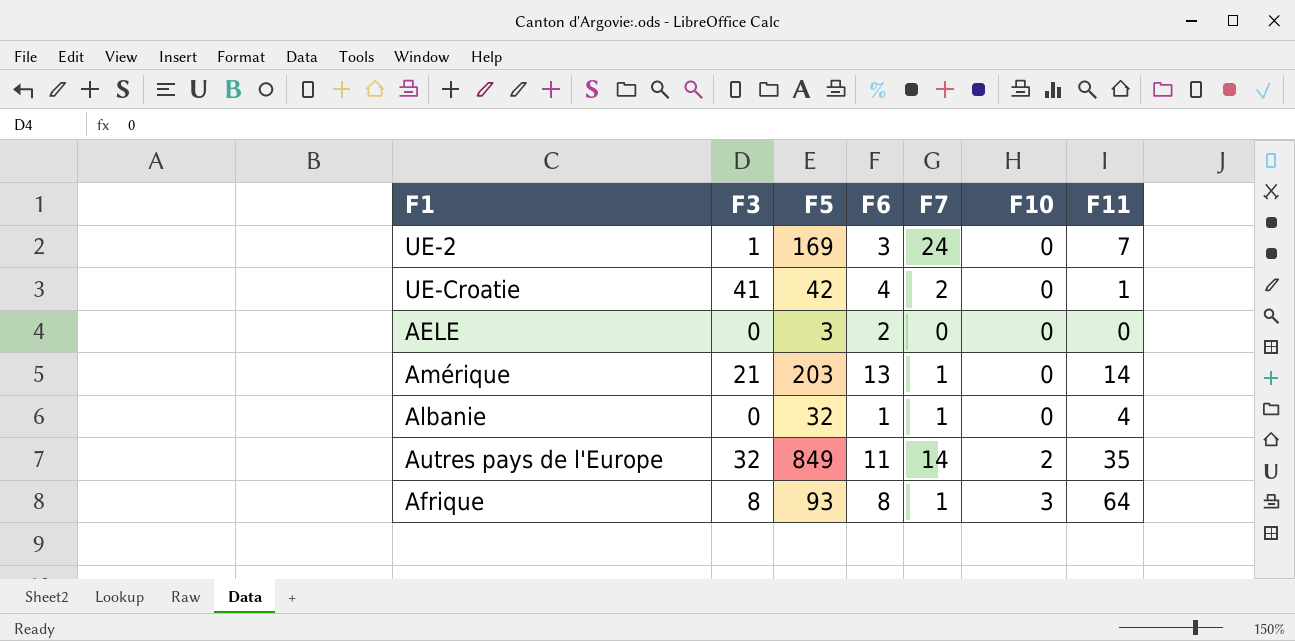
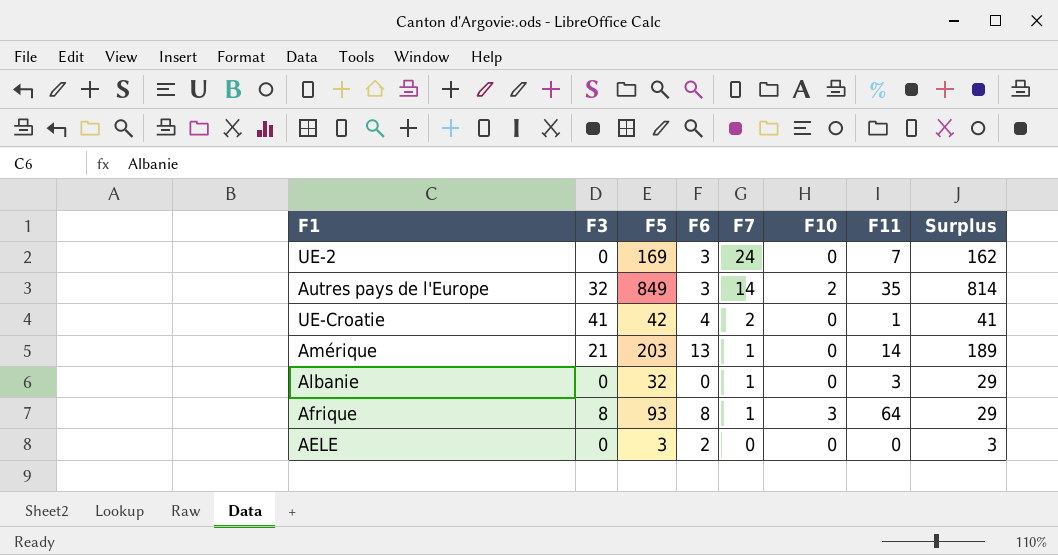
row order: F10 ascending -> F7 descending
column Surplus | formula: none -> [F5] - [F11]
UE-2 | F3: 1 -> 0
Autres pays de l'Europe | F6: 11 -> 3
Albanie | F6: 1 -> 0
Albanie | F11: 4 -> 3

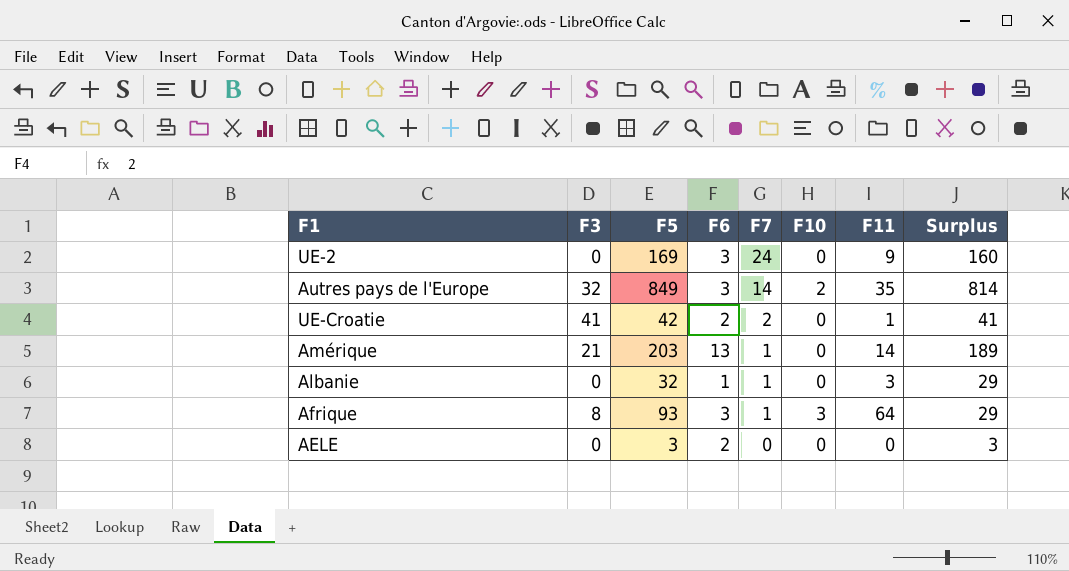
UE-2 | F11: 7 -> 9
UE-2 | Surplus: 162 -> 160
UE-Croatie | F6: 4 -> 2
Albanie | F6: 0 -> 1
Afrique | F6: 8 -> 3

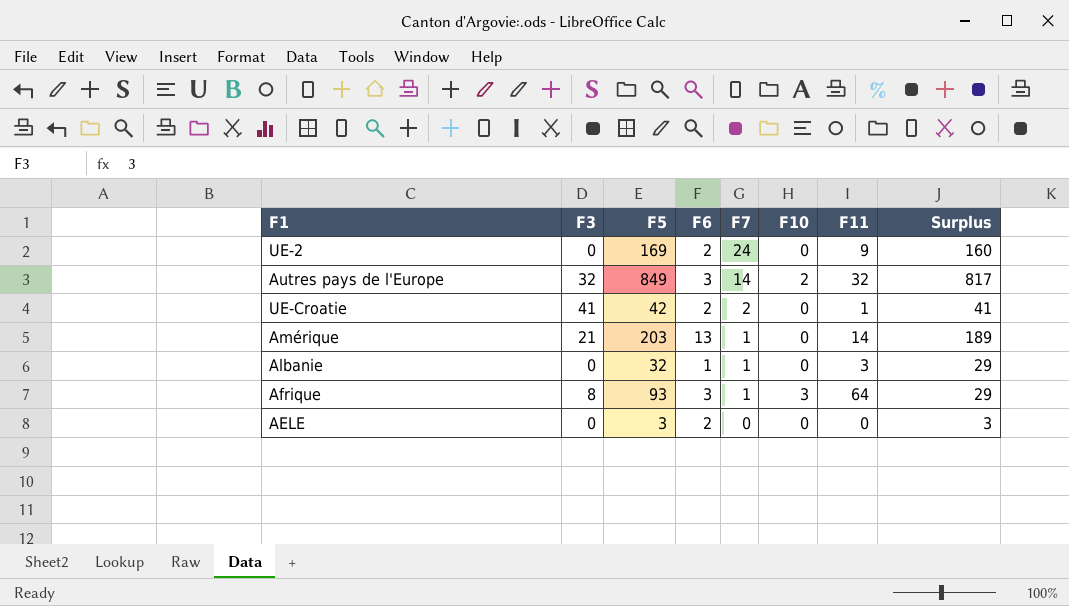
UE-2 | F6: 3 -> 2
Autres pays de l'Europe | F11: 35 -> 32
Autres pays de l'Europe | Surplus: 814 -> 817

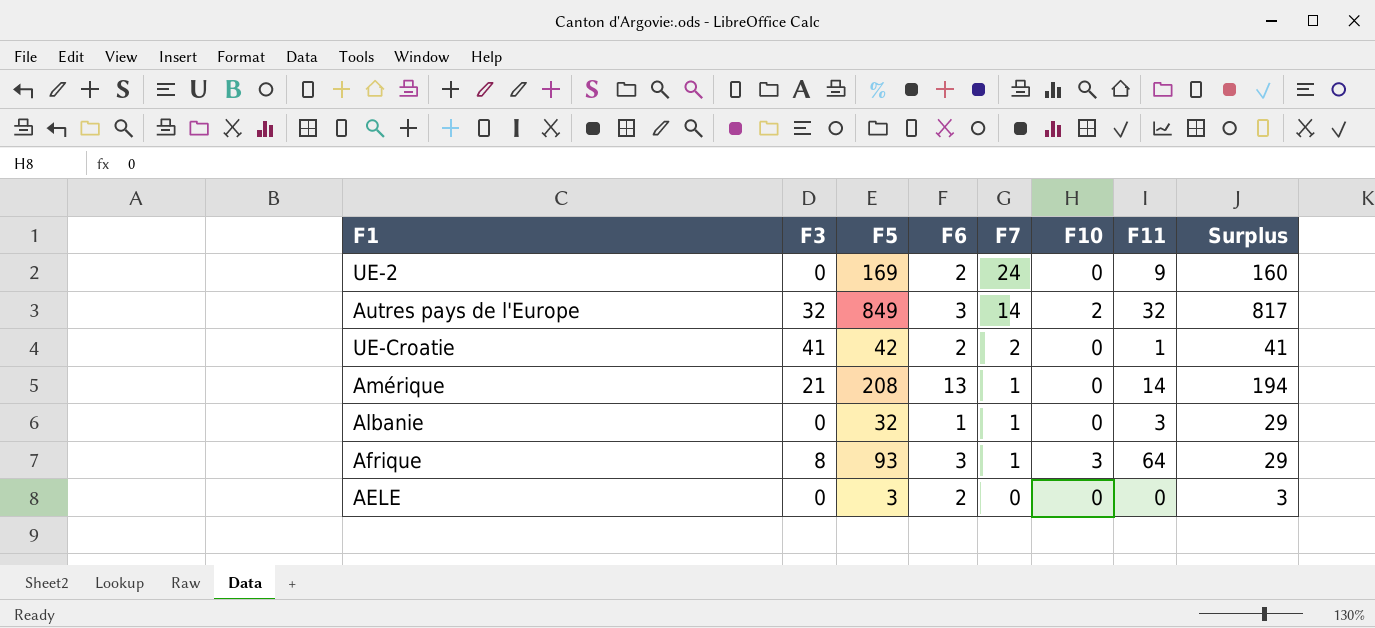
Amérique | F5: 203 -> 208
Amérique | Surplus: 189 -> 194

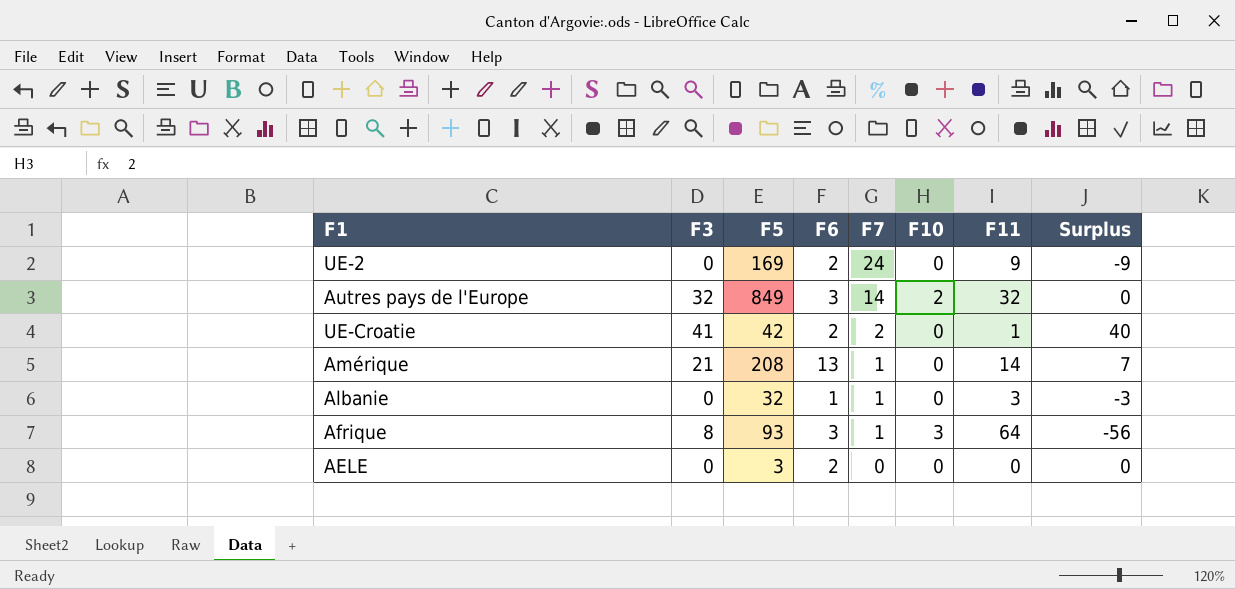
column Surplus | formula: [F5] - [F11] -> [F3] - [F11]

